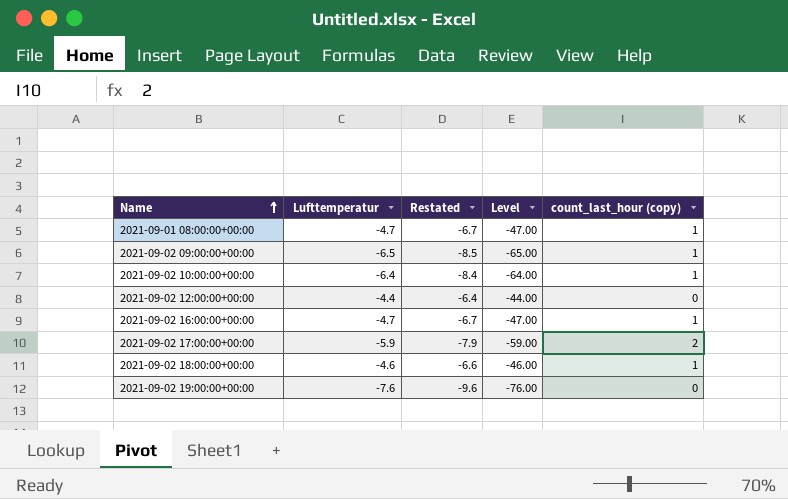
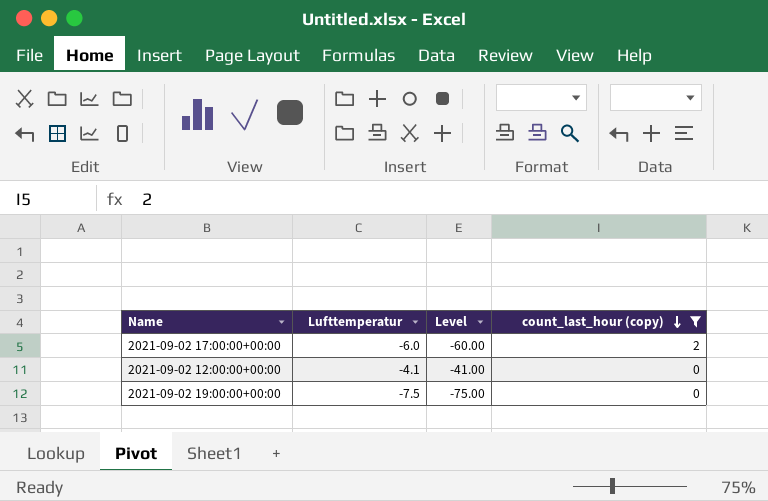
filter: none -> count_last_hour (copy) != 1
row order: Name ascending -> count_last_hour (copy) descending
column Restated | formula: [Lufttemperatur] - 2 -> none
2021-09-02 17:00:00+00:00 | Lufttemperatur: -5.9 -> -6.0
2021-09-02 17:00:00+00:00 | Level: -59.00 -> -60.00
2021-09-02 12:00:00+00:00 | Lufttemperatur: -4.4 -> -4.1
2021-09-02 12:00:00+00:00 | Level: -44.00 -> -41.00
2021-09-02 19:00:00+00:00 | Lufttemperatur: -7.6 -> -7.5
2021-09-02 19:00:00+00:00 | Level: -76.00 -> -75.00

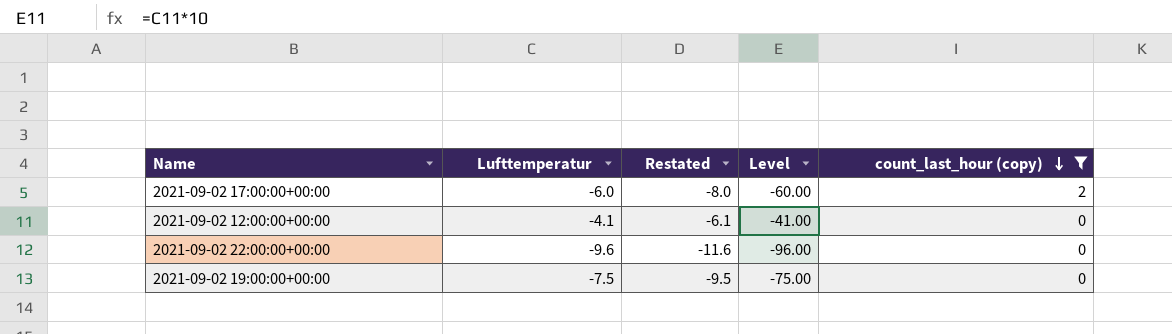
column Restated | formula: none -> [Lufttemperatur] - 2
row 2021-09-02 22:00:00+00:00: none -> -9.6 | -11.6 | -96.00 | 0

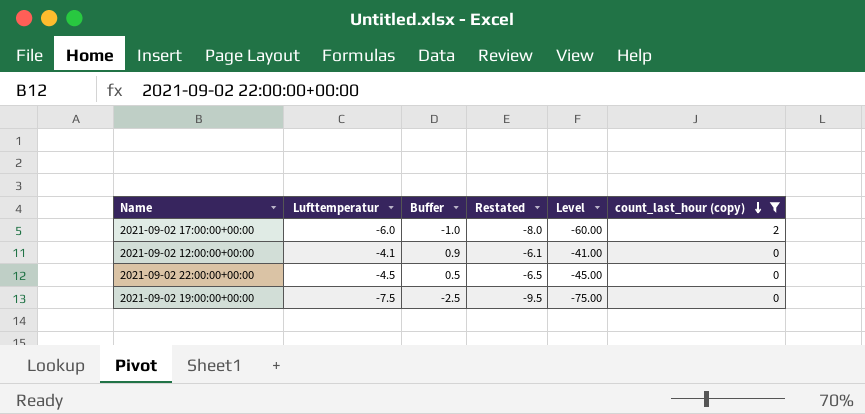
column Buffer | formula: none -> [Lufttemperatur] + 5
2021-09-02 22:00:00+00:00 | Lufttemperatur: -9.6 -> -4.5
2021-09-02 22:00:00+00:00 | Restated: -11.6 -> -6.5
2021-09-02 22:00:00+00:00 | Level: -96.00 -> -45.00

